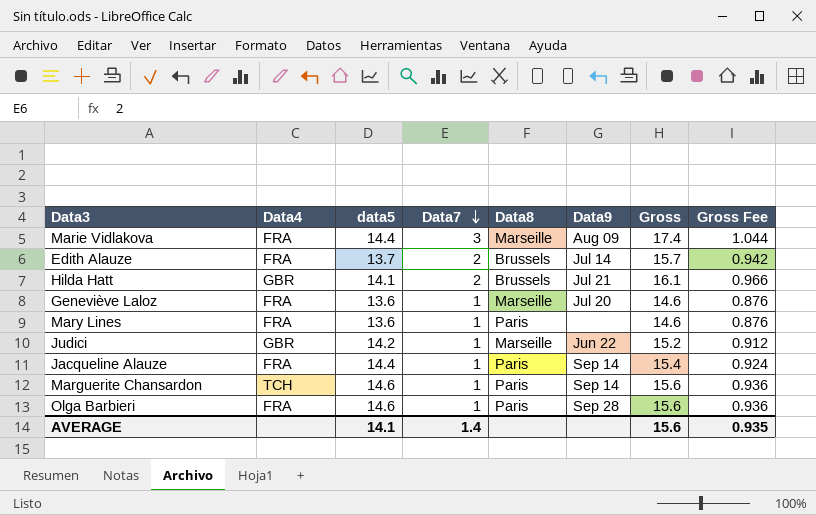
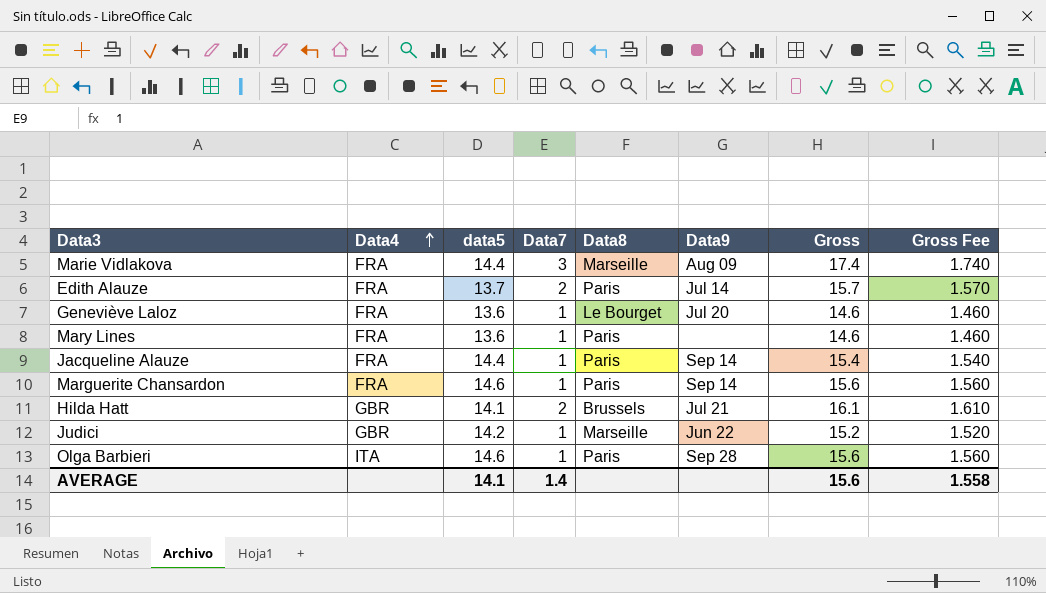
row order: Data7 descending -> Data4 ascending
column Gross Fee | formula: [Gross] * 0.06 -> [Gross] * 0.1
Edith Alauze | Data8: Brussels -> Paris
Geneviève Laloz | Data8: Marseille -> Le Bourget
Marguerite Chansardon | Data4: TCH -> FRA
Olga Barbieri | Data4: FRA -> ITA
AVERAGE | Gross Fee: 0.935 -> 1.558

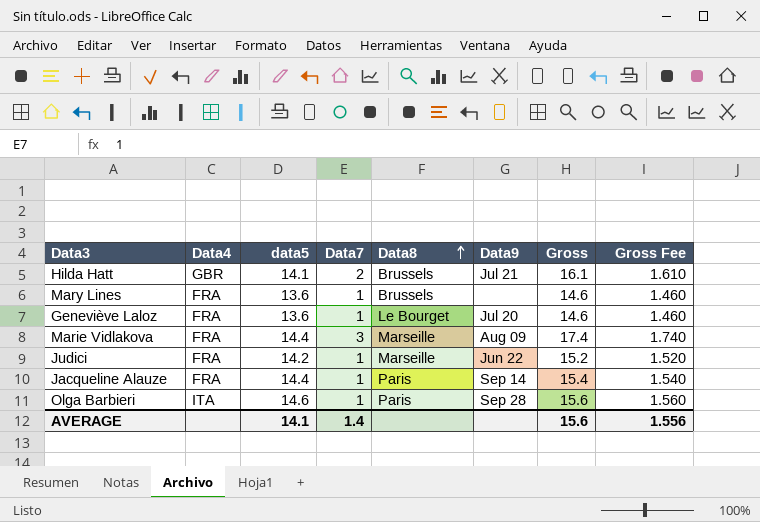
row order: Data4 ascending -> Data8 ascending
row Edith Alauze: FRA | 13.7 | 2 | Paris | Jul 14 | 15.7 | 1.570 -> none
row Marguerite Chansardon: FRA | 14.6 | 1 | Paris | Sep 14 | 15.6 | 1.560 -> none
Mary Lines | Data8: Paris -> Brussels
Judici | Data4: GBR -> FRA
AVERAGE | Gross Fee: 1.558 -> 1.556

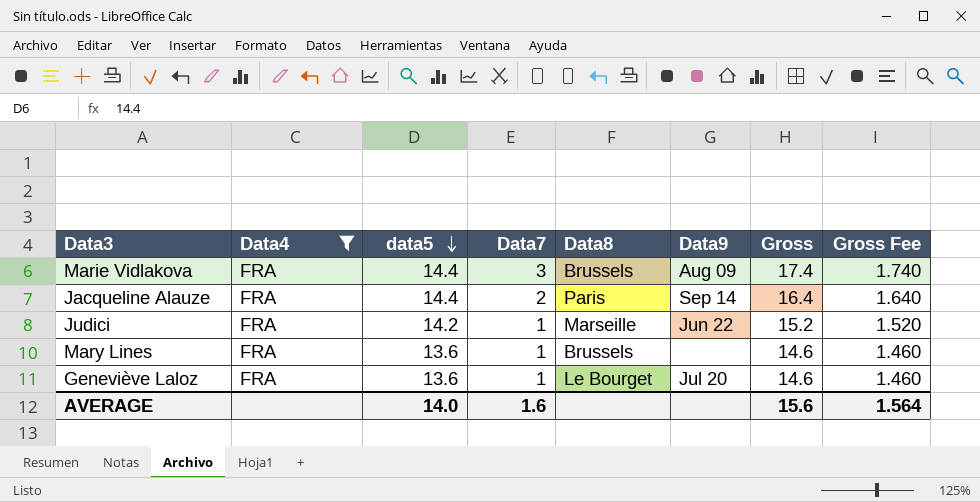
filter: none -> Data4 = FRA
row order: Data8 ascending -> data5 descending
Marie Vidlakova | Data8: Marseille -> Brussels
Jacqueline Alauze | Data7: 1 -> 2
Jacqueline Alauze | Gross: 15.4 -> 16.4
Jacqueline Alauze | Gross Fee: 1.540 -> 1.640
AVERAGE | data5: 14.1 -> 14.0
AVERAGE | Data7: 1.4 -> 1.6
AVERAGE | Gross Fee: 1.556 -> 1.564

